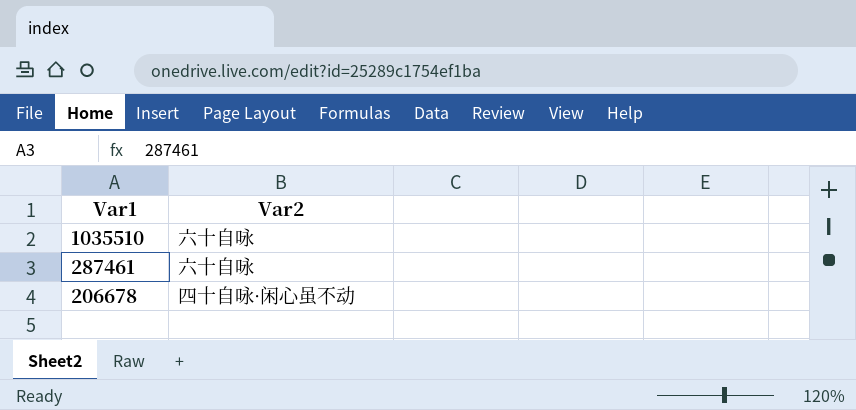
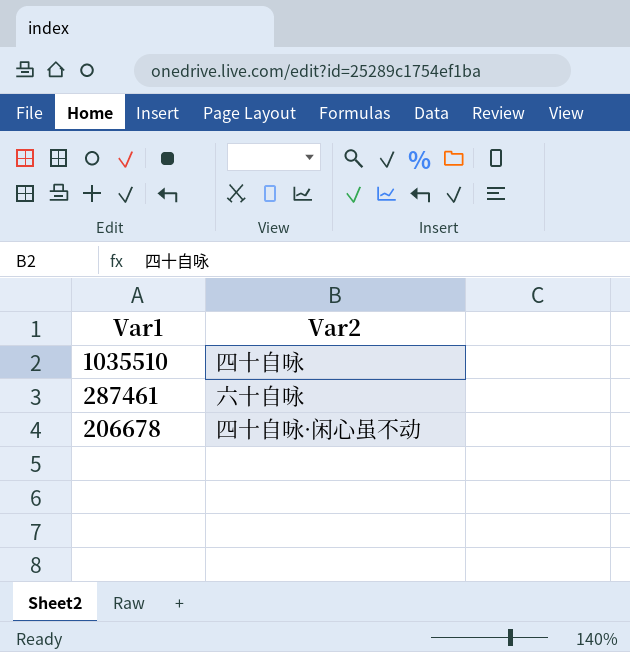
1035510 | Var2: 六十自咏 -> 四十自咏

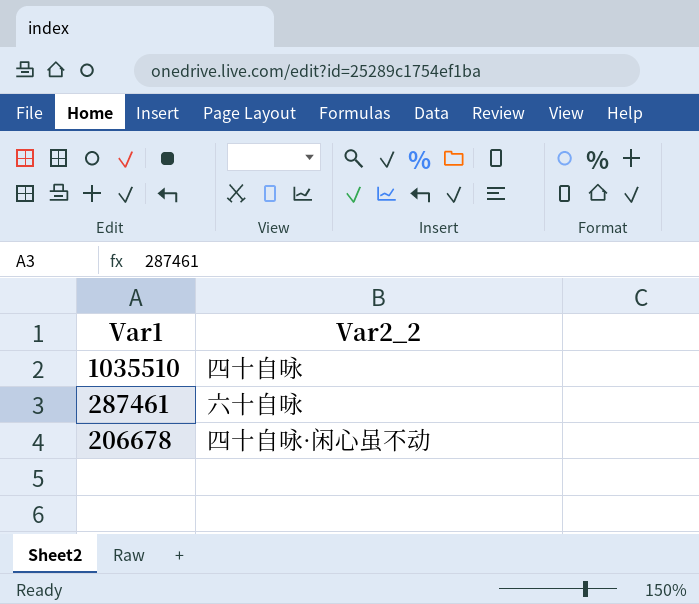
column name: Var2 -> Var2_2

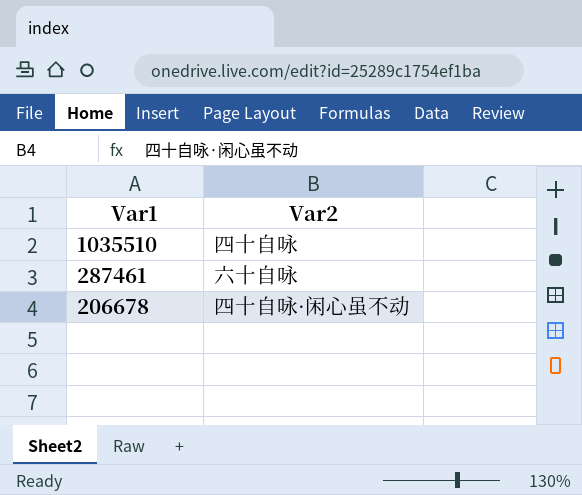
column name: Var2_2 -> Var2

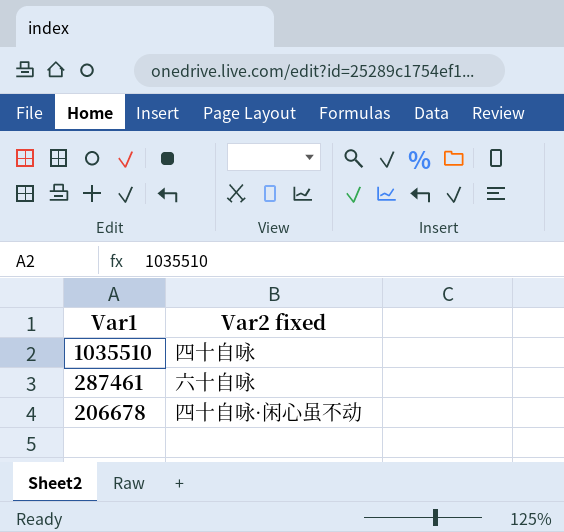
column name: Var2 -> Var2 fixed

